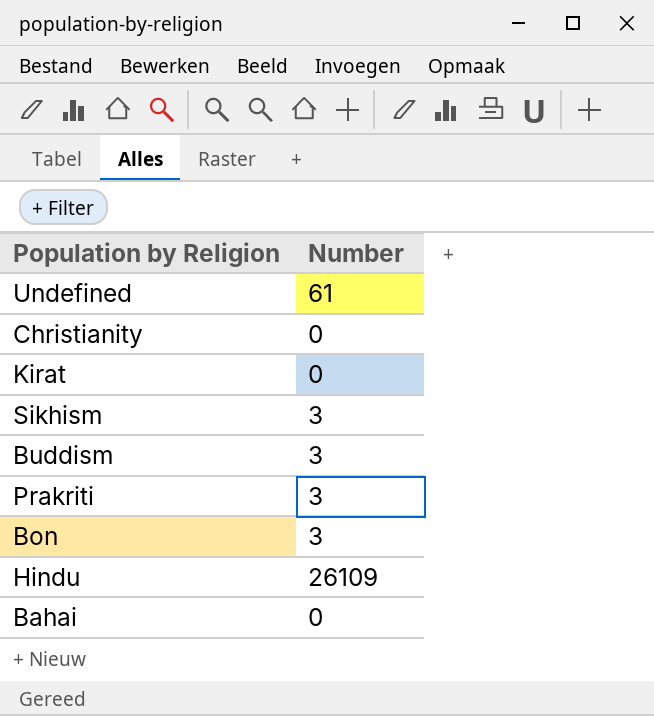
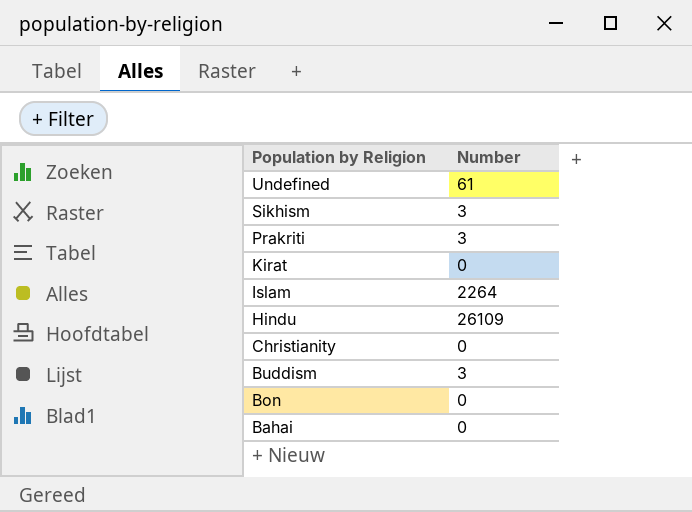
row order: none -> Population by Religion descending
row Islam: none -> 2264
Bon | Number: 3 -> 0

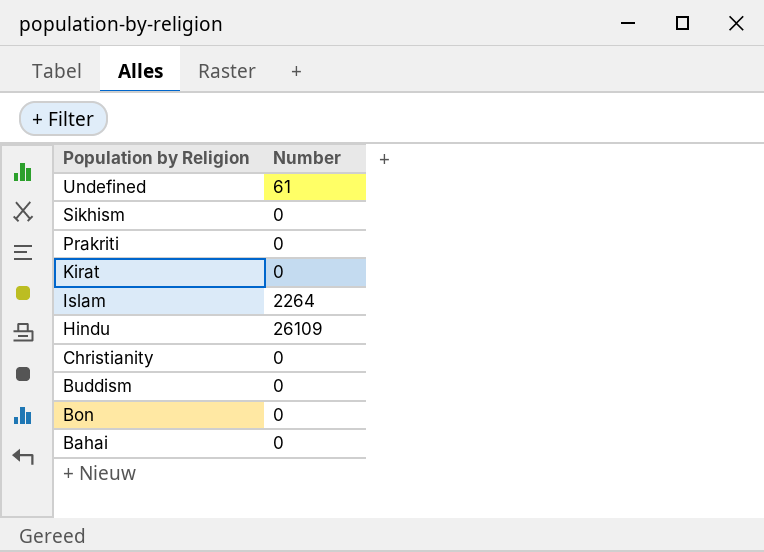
Sikhism | Number: 3 -> 0
Prakriti | Number: 3 -> 0
Buddism | Number: 3 -> 0

